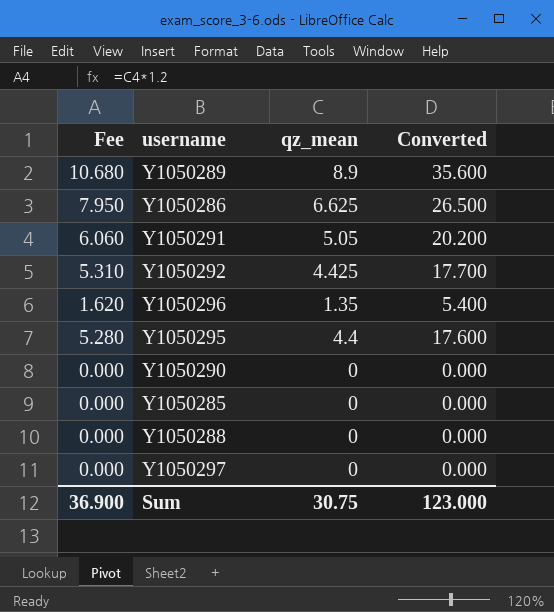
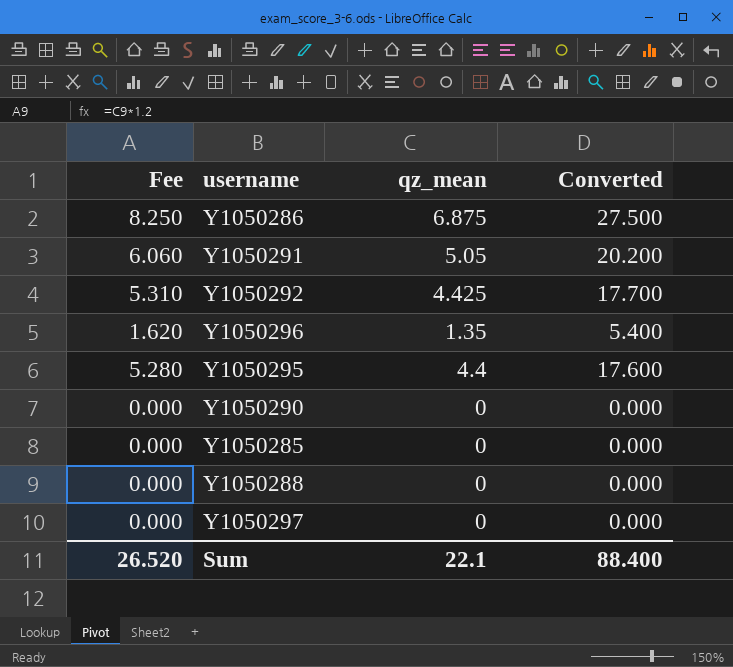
row Y1050289: 10.680 | 8.9 | 35.600 -> none
Y1050286 | Fee: 7.950 -> 8.250
Y1050286 | qz_mean: 6.625 -> 6.875
Y1050286 | Converted: 26.500 -> 27.500
Sum | Fee: 36.900 -> 26.520
Sum | qz_mean: 30.75 -> 22.1
Sum | Converted: 123.000 -> 88.400

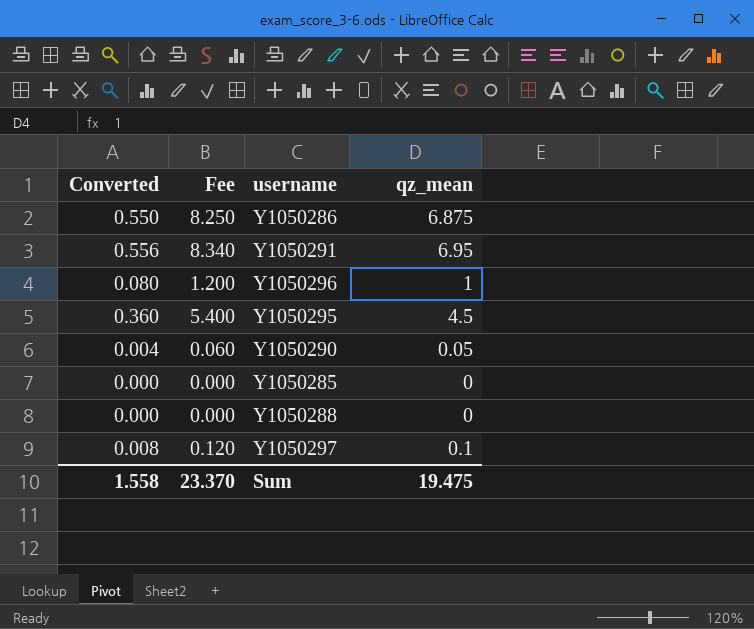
column Converted | formula: [qz_mean] * 4 -> [qz_mean] * 0.08
column Converted | position: 4 -> 1
row Y1050292: 5.310 | 4.425 | 17.700 -> none
Y1050291 | Fee: 6.060 -> 8.340
Y1050291 | qz_mean: 5.05 -> 6.95
Y1050296 | Fee: 1.620 -> 1.200
Y1050296 | qz_mean: 1.35 -> 1
Y1050295 | Fee: 5.280 -> 5.400
Y1050295 | qz_mean: 4.4 -> 4.5
Y1050290 | Fee: 0.000 -> 0.060
Y1050290 | qz_mean: 0 -> 0.05
Y1050297 | Fee: 0.000 -> 0.120
Y1050297 | qz_mean: 0 -> 0.1
Sum | Converted: 88.400 -> 1.558
Sum | Fee: 26.520 -> 23.370
Sum | qz_mean: 22.1 -> 19.475

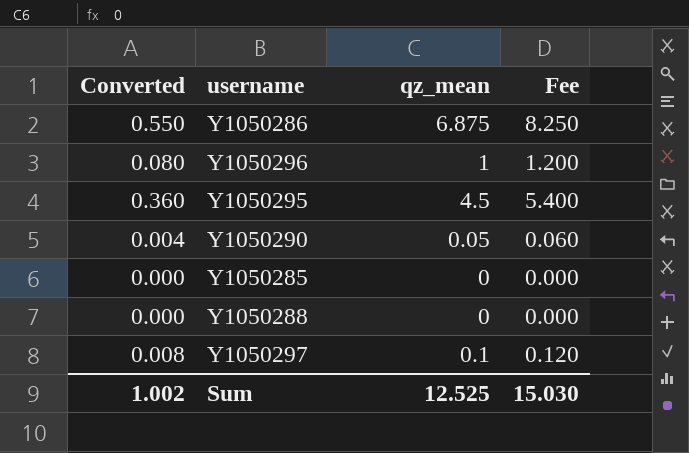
column Fee | position: 2 -> 4
row Y1050291: 0.556 | 8.340 | 6.95 -> none
Sum | Converted: 1.558 -> 1.002
Sum | qz_mean: 19.475 -> 12.525
Sum | Fee: 23.370 -> 15.030

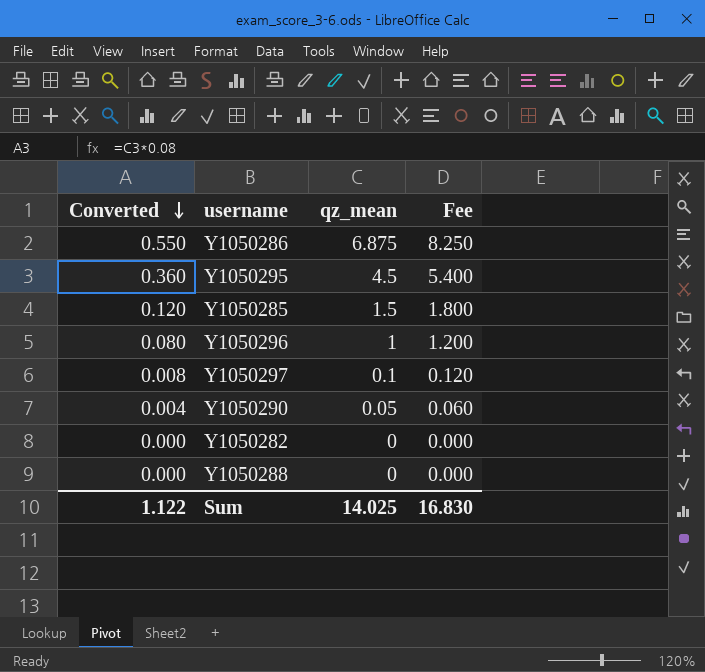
row order: none -> Converted descending
Y1050285 | Converted: 0.000 -> 0.120
Y1050285 | qz_mean: 0 -> 1.5
Y1050285 | Fee: 0.000 -> 1.800
row Y1050282: none -> 0.000 | 0 | 0.000
Sum | Converted: 1.002 -> 1.122
Sum | qz_mean: 12.525 -> 14.025
Sum | Fee: 15.030 -> 16.830

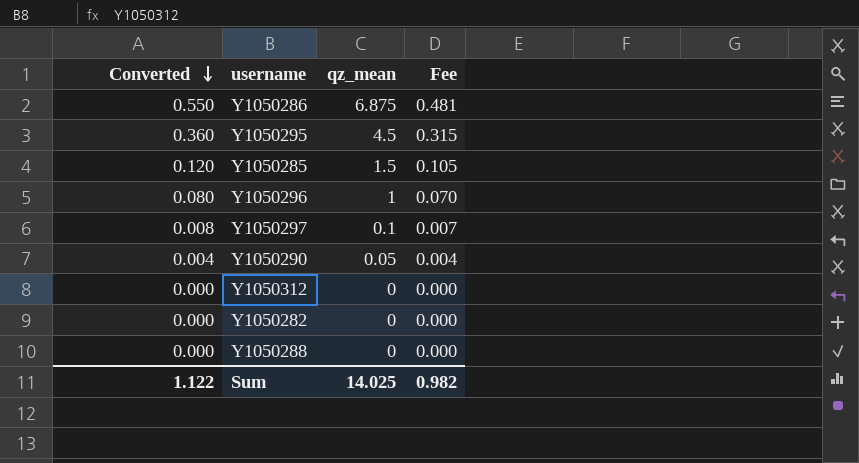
column Fee | formula: [qz_mean] * 1.2 -> [qz_mean] * 0.07
row Y1050312: none -> 0.000 | 0 | 0.000
Sum | Fee: 16.830 -> 0.982

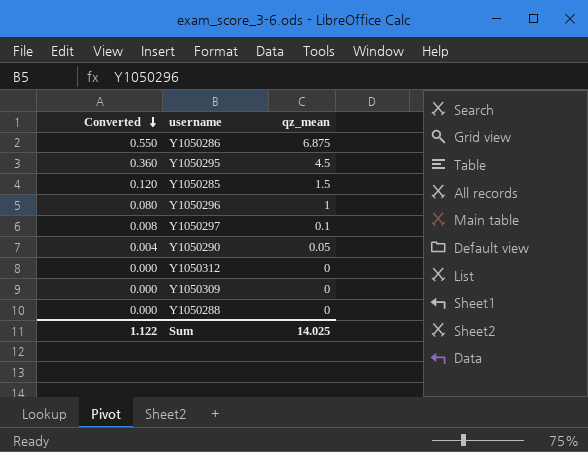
column Fee | formula: [qz_mean] * 0.07 -> none
row Y1050282: 0.000 | 0 | 0.000 -> none
row Y1050309: none -> 0.000 | 0

